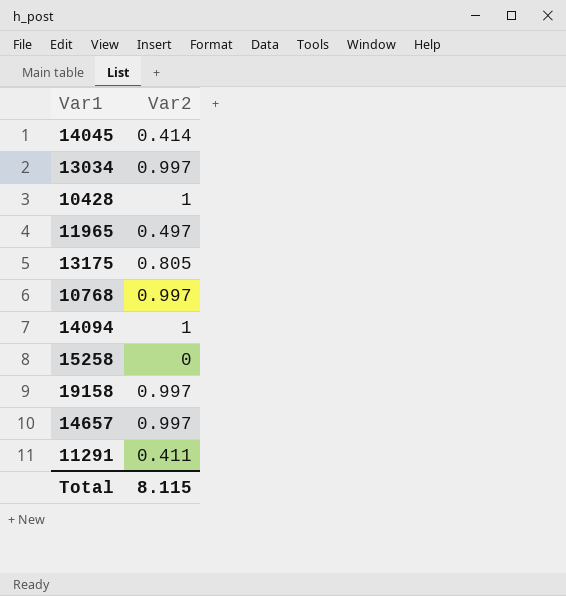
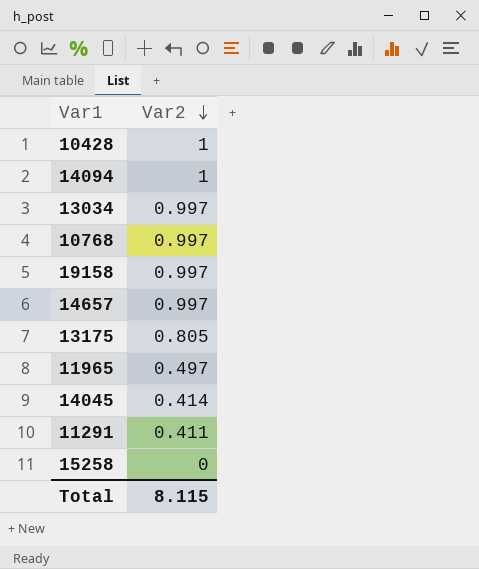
row order: none -> Var2 descending

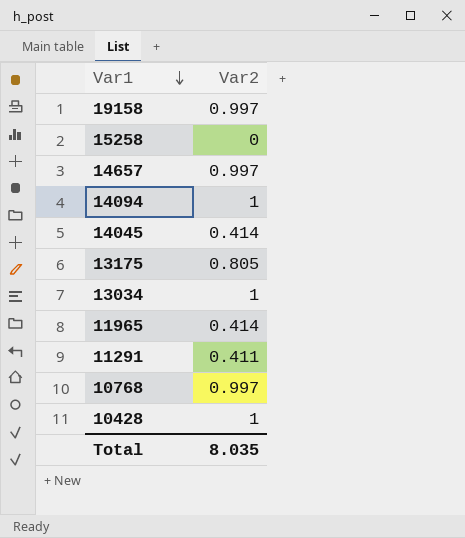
row order: Var2 descending -> Var1 descending
13034 | Var2: 0.997 -> 1
11965 | Var2: 0.497 -> 0.414
Total | Var2: 8.115 -> 8.035

